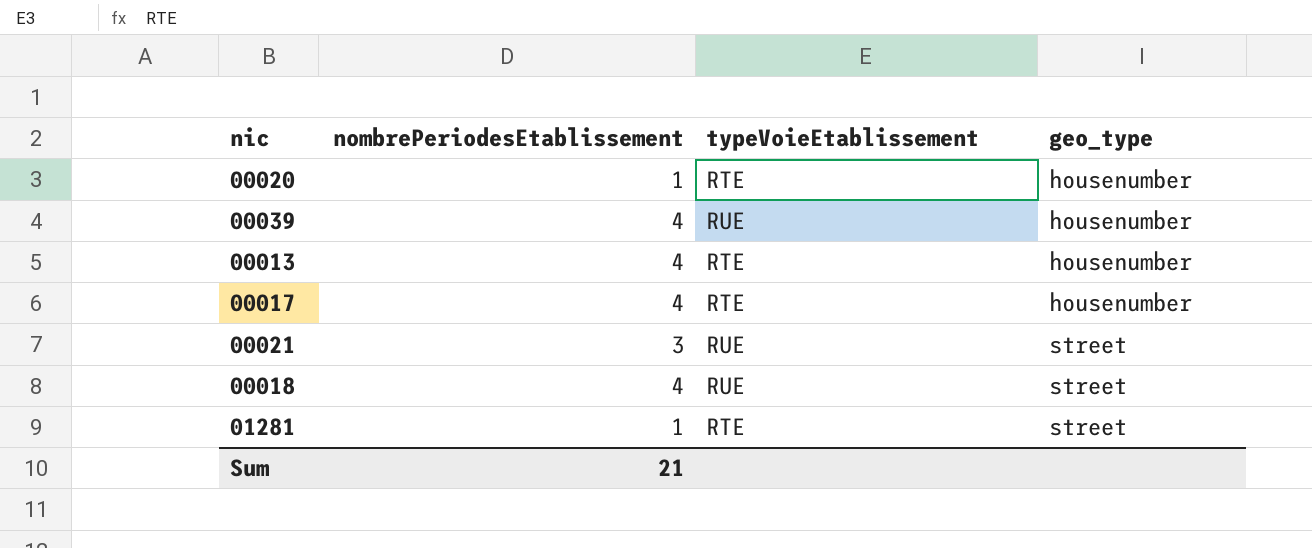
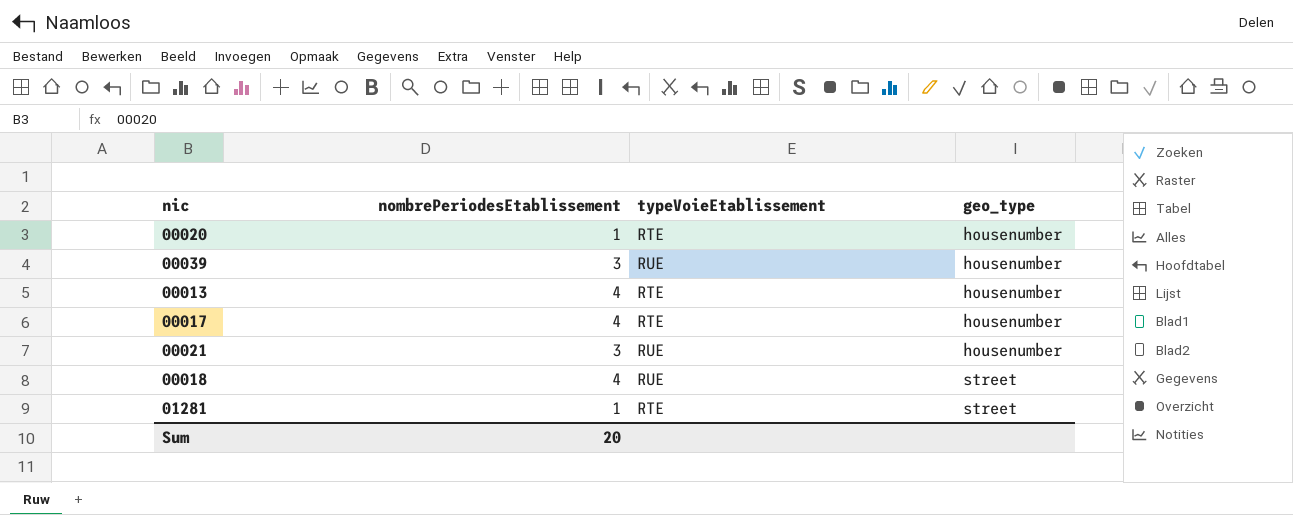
00039 | nombrePeriodesEtablissement: 4 -> 3
00021 | geo_type: street -> housenumber
Sum | nombrePeriodesEtablissement: 21 -> 20

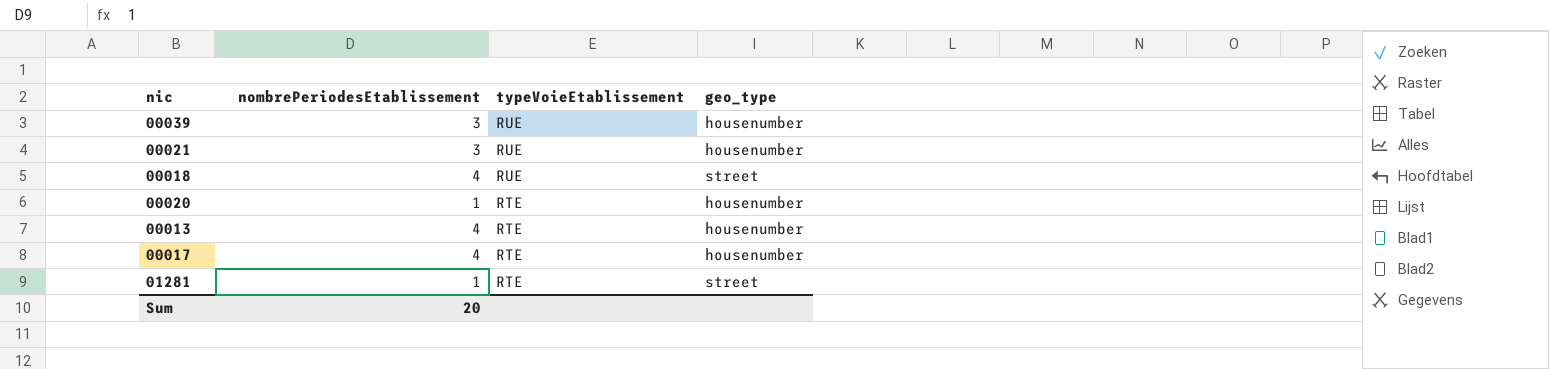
row order: geo_type ascending -> typeVoieEtablissement descending

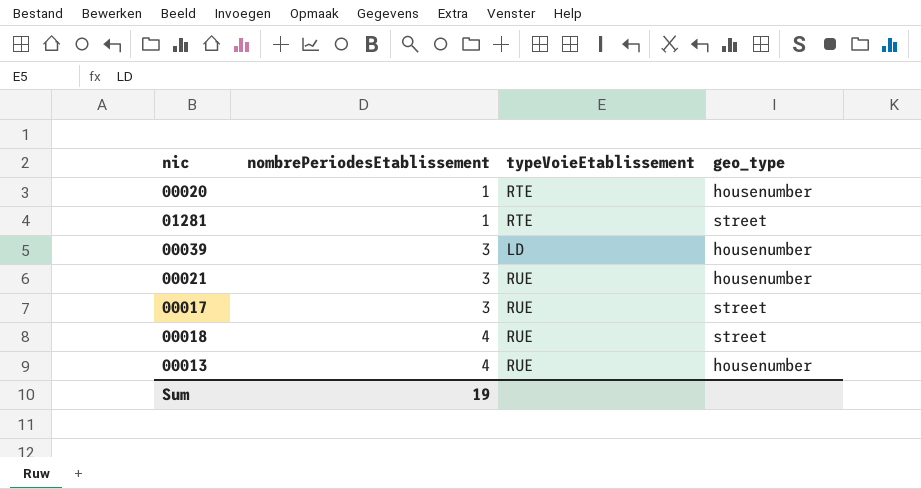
row order: typeVoieEtablissement descending -> nombrePeriodesEtablissement ascending
00039 | typeVoieEtablissement: RUE -> LD
00017 | nombrePeriodesEtablissement: 4 -> 3
00017 | typeVoieEtablissement: RTE -> RUE
00017 | geo_type: housenumber -> street
00013 | typeVoieEtablissement: RTE -> RUE
Sum | nombrePeriodesEtablissement: 20 -> 19

